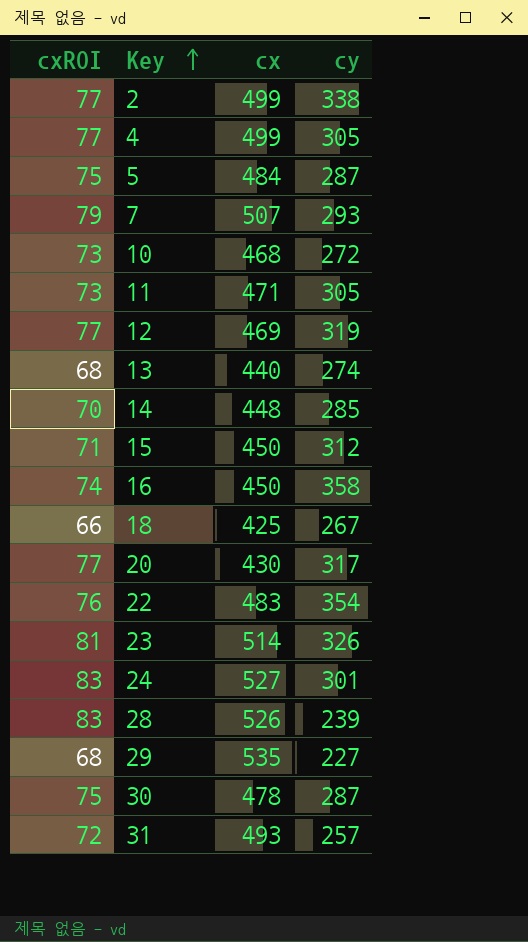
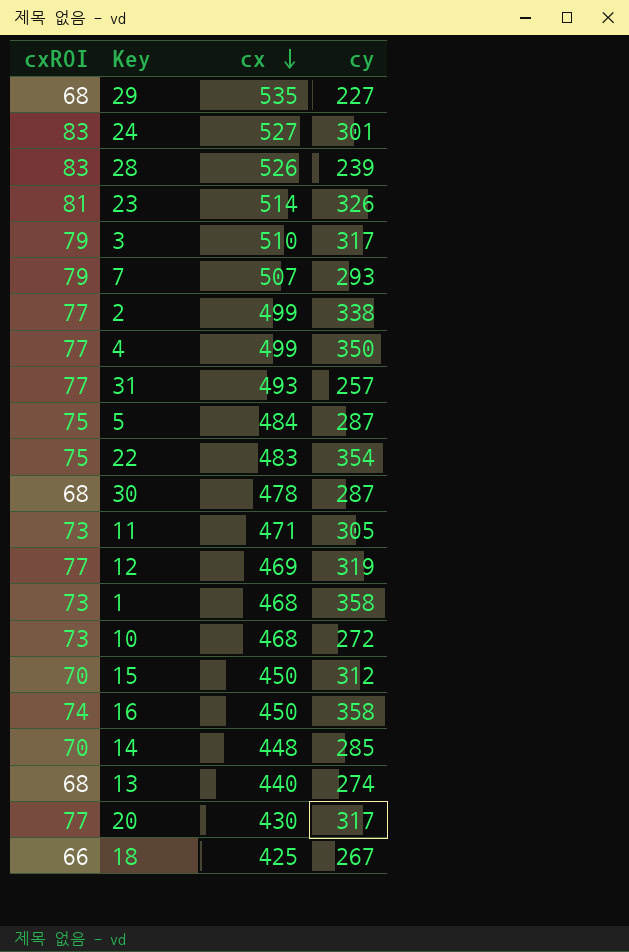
row order: Key ascending -> cx descending
row 3: none -> 79 | 510 | 317
4 | cy: 305 -> 350
31 | cxROI: 72 -> 77
22 | cxROI: 76 -> 75
30 | cxROI: 75 -> 68
row 1: none -> 73 | 468 | 358
15 | cxROI: 71 -> 70

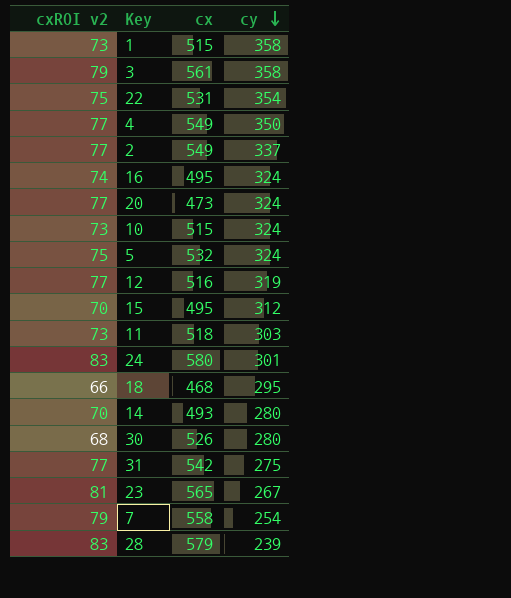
row order: cx descending -> cy descending
column name: cxROI -> cxROI v2
row 29: 68 | 535 | 227 -> none
row 13: 68 | 440 | 274 -> none
1 | cx: 468 -> 515
3 | cx: 510 -> 561
3 | cy: 317 -> 358
22 | cx: 483 -> 531
4 | cx: 499 -> 549
2 | cx: 499 -> 549
2 | cy: 338 -> 337
16 | cx: 450 -> 495
16 | cy: 358 -> 324
20 | cx: 430 -> 473
20 | cy: 317 -> 324
10 | cx: 468 -> 515
10 | cy: 272 -> 324
5 | cx: 484 -> 532
5 | cy: 287 -> 324
12 | cx: 469 -> 516
15 | cx: 450 -> 495
11 | cx: 471 -> 518
11 | cy: 305 -> 303
24 | cx: 527 -> 580
18 | cx: 425 -> 468
18 | cy: 267 -> 295
14 | cx: 448 -> 493
14 | cy: 285 -> 280
30 | cx: 478 -> 526
30 | cy: 287 -> 280
31 | cx: 493 -> 542
31 | cy: 257 -> 275
23 | cx: 514 -> 565
23 | cy: 326 -> 267
7 | cx: 507 -> 558
7 | cy: 293 -> 254
28 | cx: 526 -> 579

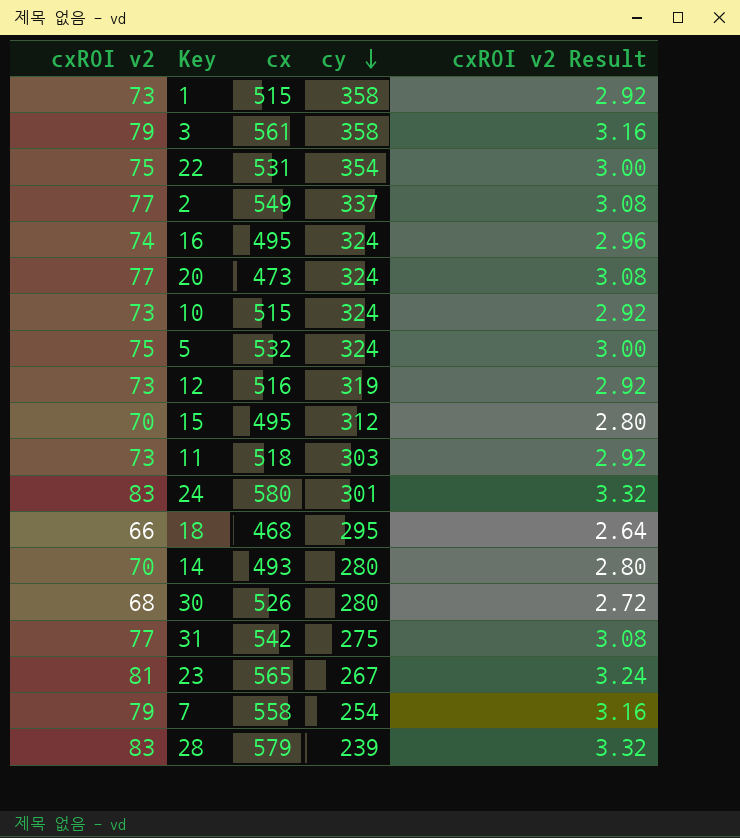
column cxROI v2 Result | formula: none -> [cxROI v2] * 0.04
row 4: 77 | 549 | 350 -> none
12 | cxROI v2: 77 -> 73

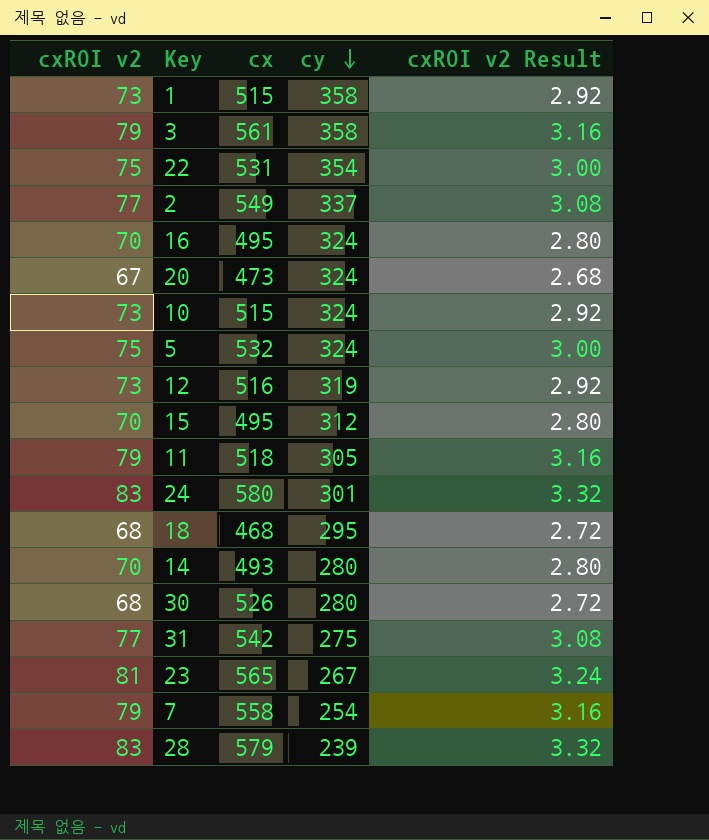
16 | cxROI v2: 74 -> 70
16 | cxROI v2 Result: 2.96 -> 2.80
20 | cxROI v2: 77 -> 67
20 | cxROI v2 Result: 3.08 -> 2.68
11 | cxROI v2: 73 -> 79
11 | cy: 303 -> 305
11 | cxROI v2 Result: 2.92 -> 3.16
18 | cxROI v2: 66 -> 68
18 | cxROI v2 Result: 2.64 -> 2.72

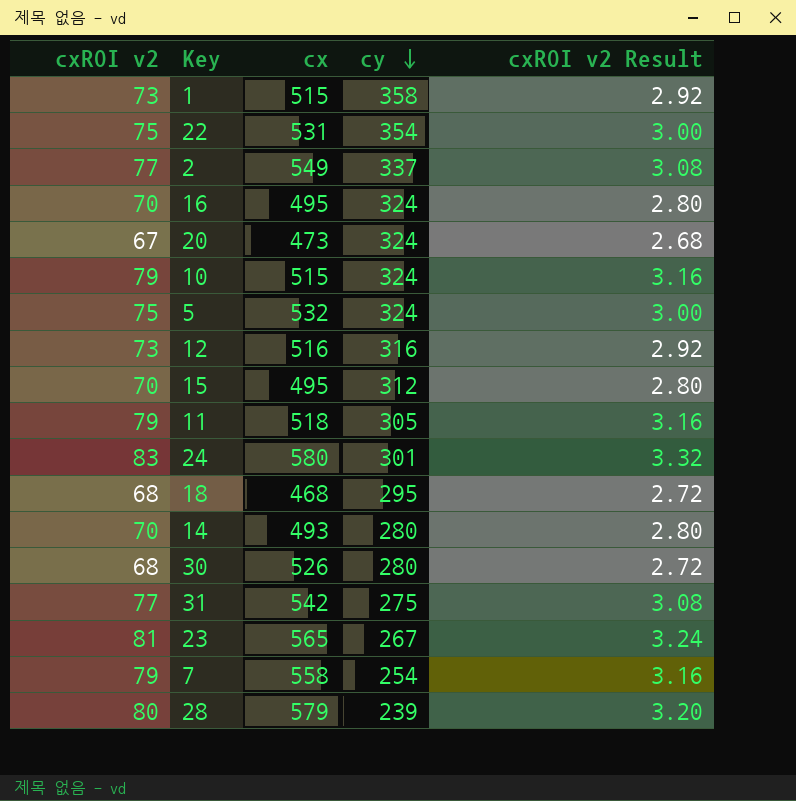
row 3: 79 | 561 | 358 | 3.16 -> none
10 | cxROI v2: 73 -> 79
10 | cxROI v2 Result: 2.92 -> 3.16
12 | cy: 319 -> 316
28 | cxROI v2: 83 -> 80
28 | cxROI v2 Result: 3.32 -> 3.20

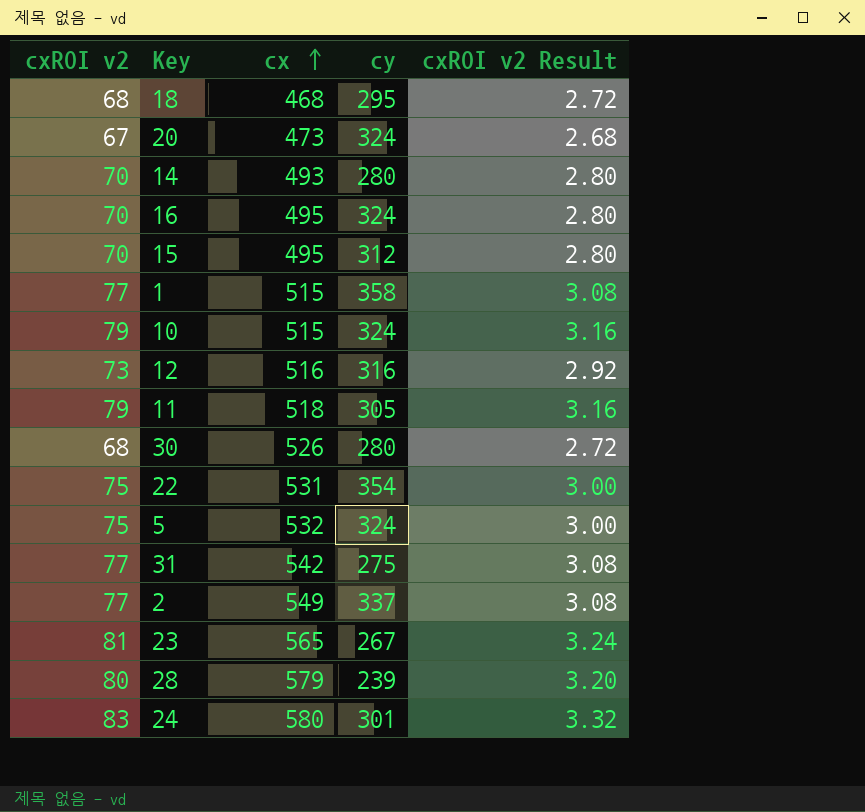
row order: cy descending -> cx ascending
row 7: 79 | 558 | 254 | 3.16 -> none
1 | cxROI v2: 73 -> 77
1 | cxROI v2 Result: 2.92 -> 3.08

